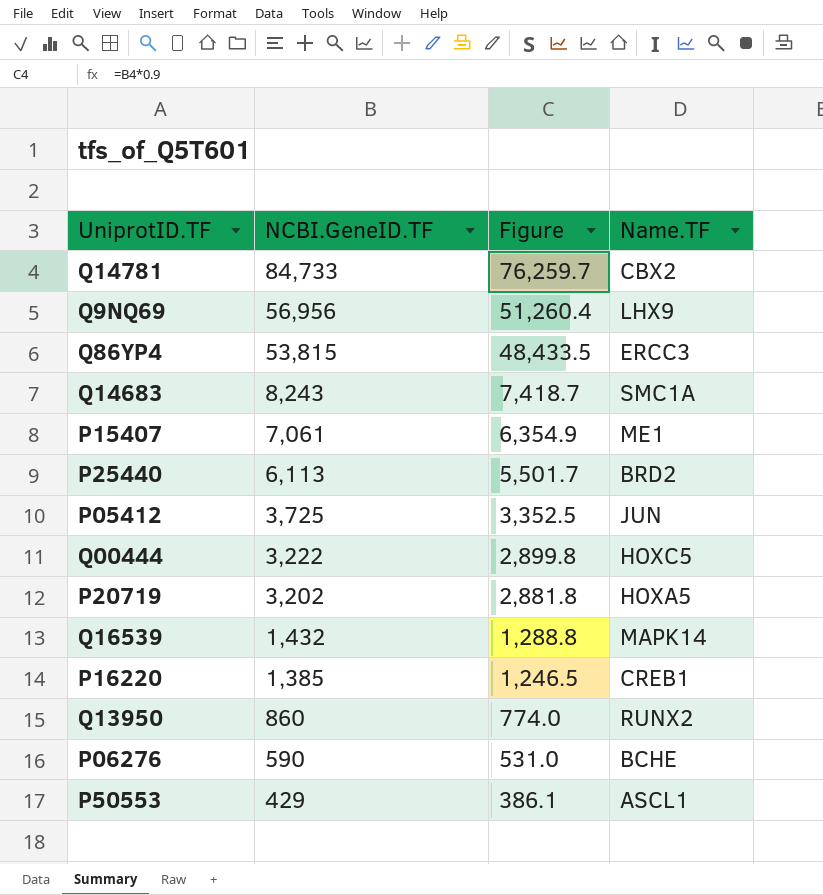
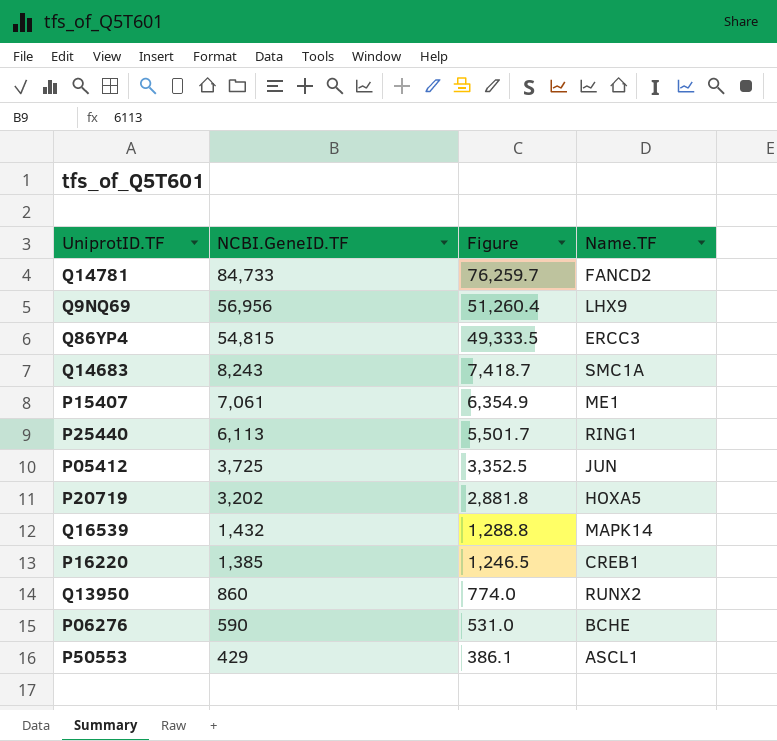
row Q00444: 3,222 | 2,899.8 | HOXC5 -> none
Q14781 | Name.TF: CBX2 -> FANCD2
Q86YP4 | NCBI.GeneID.TF: 53,815 -> 54,815
Q86YP4 | Figure: 48,433.5 -> 49,333.5
P25440 | Name.TF: BRD2 -> RING1

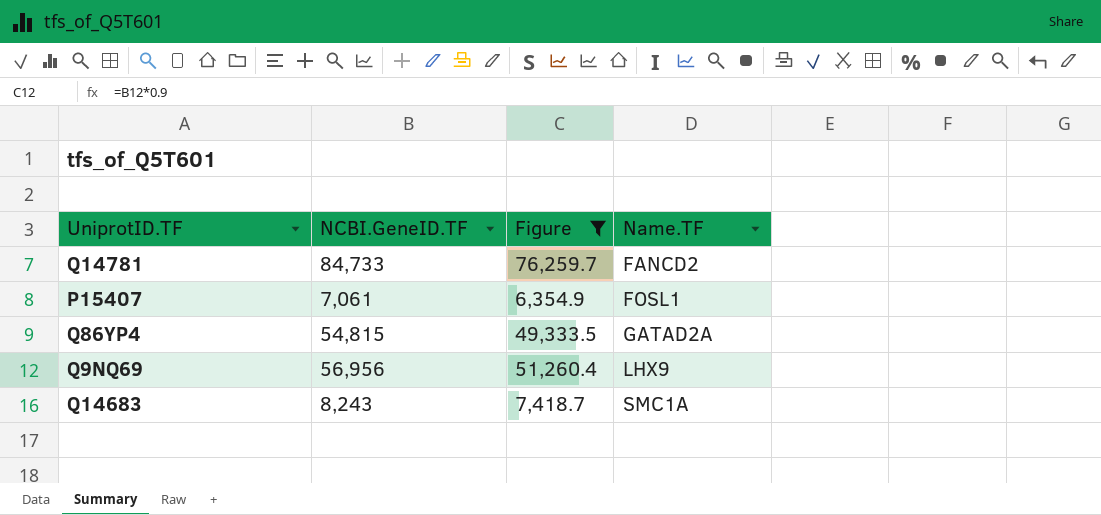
filter: none -> Figure >= 6,354.9
row order: NCBI.GeneID.TF descending -> Name.TF ascending
P15407 | Name.TF: ME1 -> FOSL1
Q86YP4 | Name.TF: ERCC3 -> GATAD2A

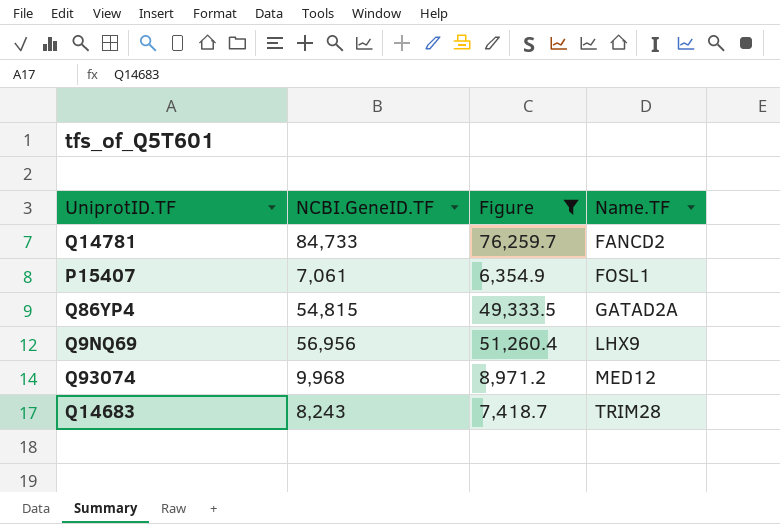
row Q93074: none -> 9,968 | 8,971.2 | MED12
Q14683 | Name.TF: SMC1A -> TRIM28

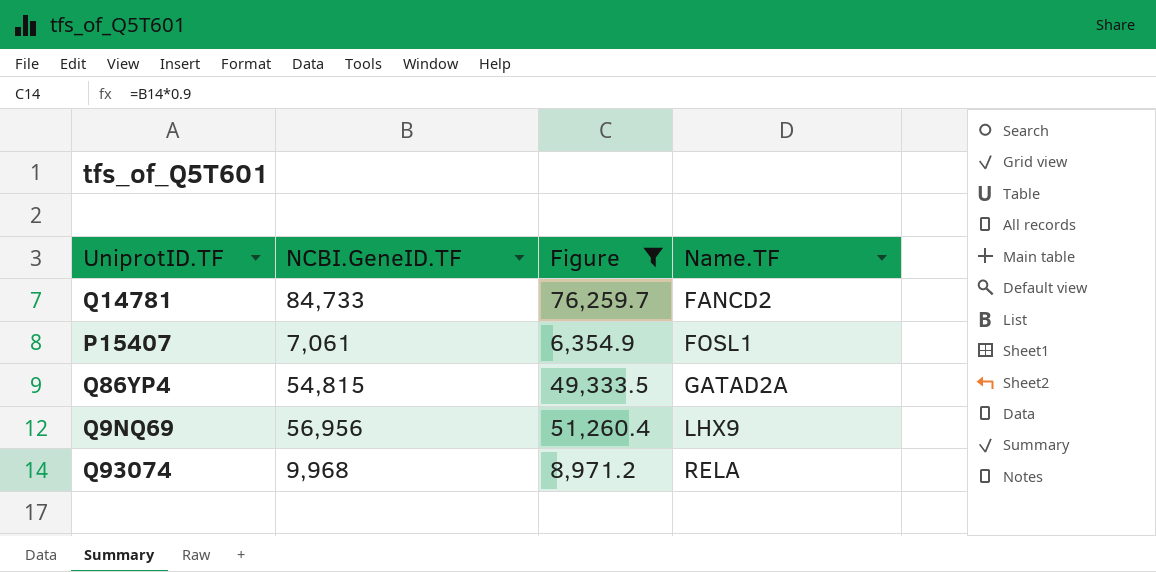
row Q14683: 8,243 | 7,418.7 | TRIM28 -> none
Q93074 | Name.TF: MED12 -> RELA

